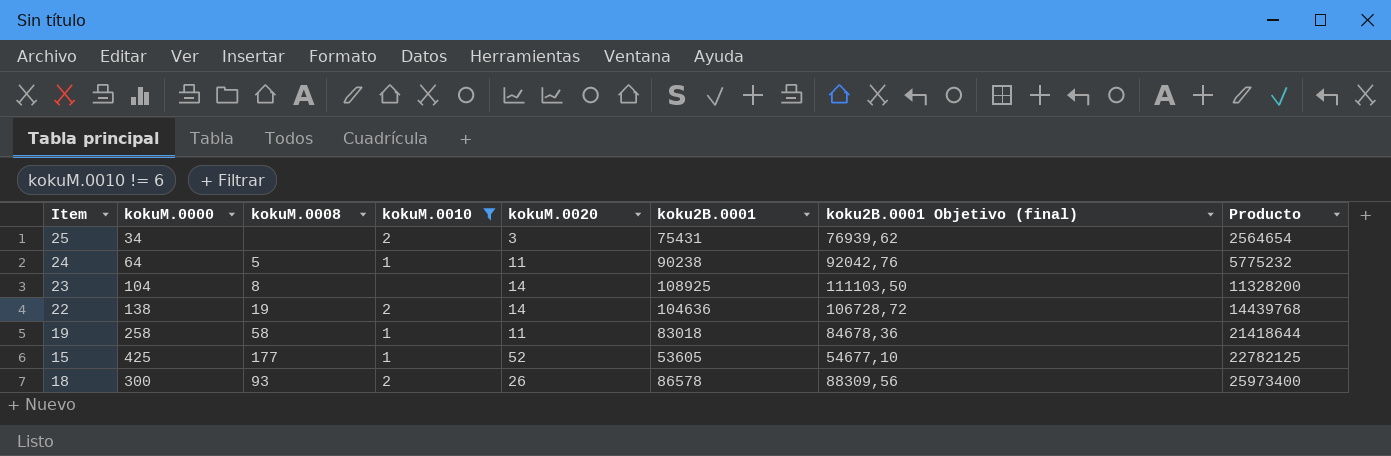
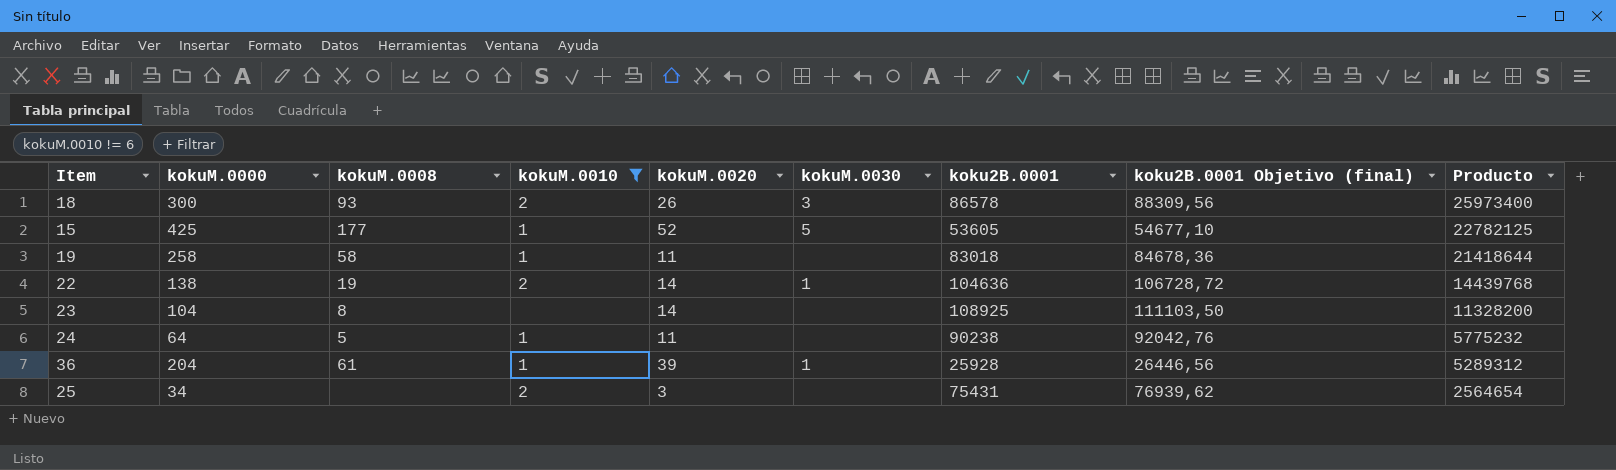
row order: Producto ascending -> Producto descending
column kokuM.0030 | position: none -> 6
row 36: none -> 204 | 61 | 1 | 39 | 1 | 25928 | 26446,56 | 5289312

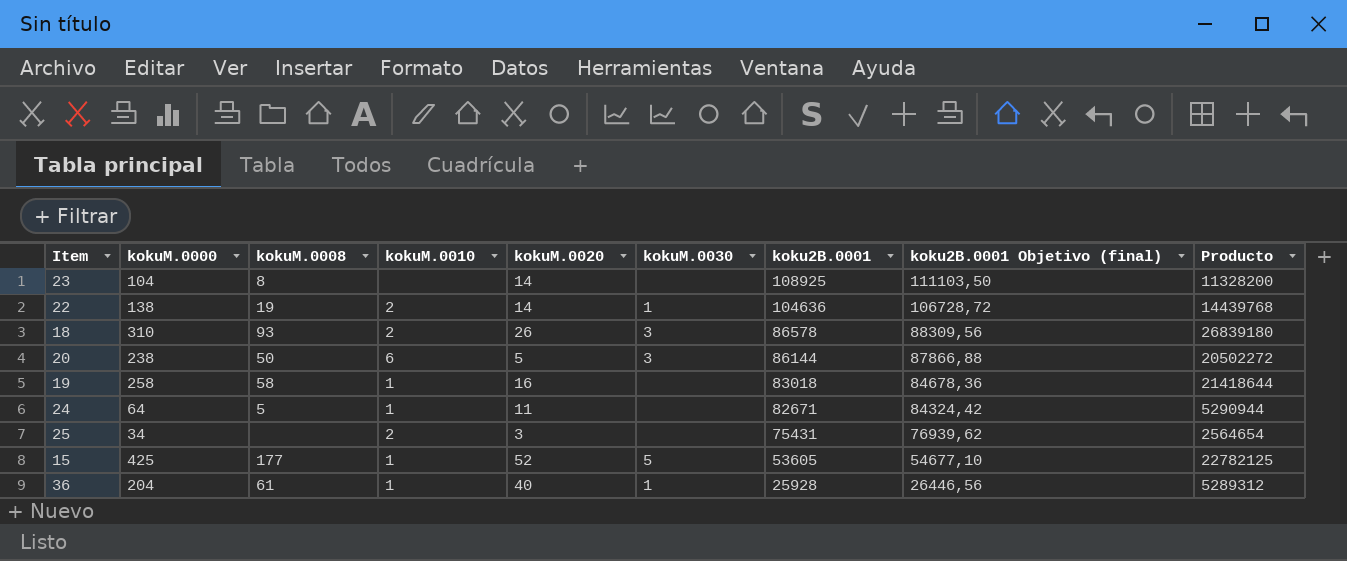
filter: kokuM.0010 != 6 -> none
row order: Producto descending -> koku2B.0001 descending
18 | kokuM.0000: 300 -> 310
18 | Producto: 25973400 -> 26839180
19 | kokuM.0020: 11 -> 16
24 | koku2B.0001: 90238 -> 82671
24 | koku2B.0001 Objetivo (final): 92042,76 -> 84324,42
24 | Producto: 5775232 -> 5290944
36 | kokuM.0020: 39 -> 40

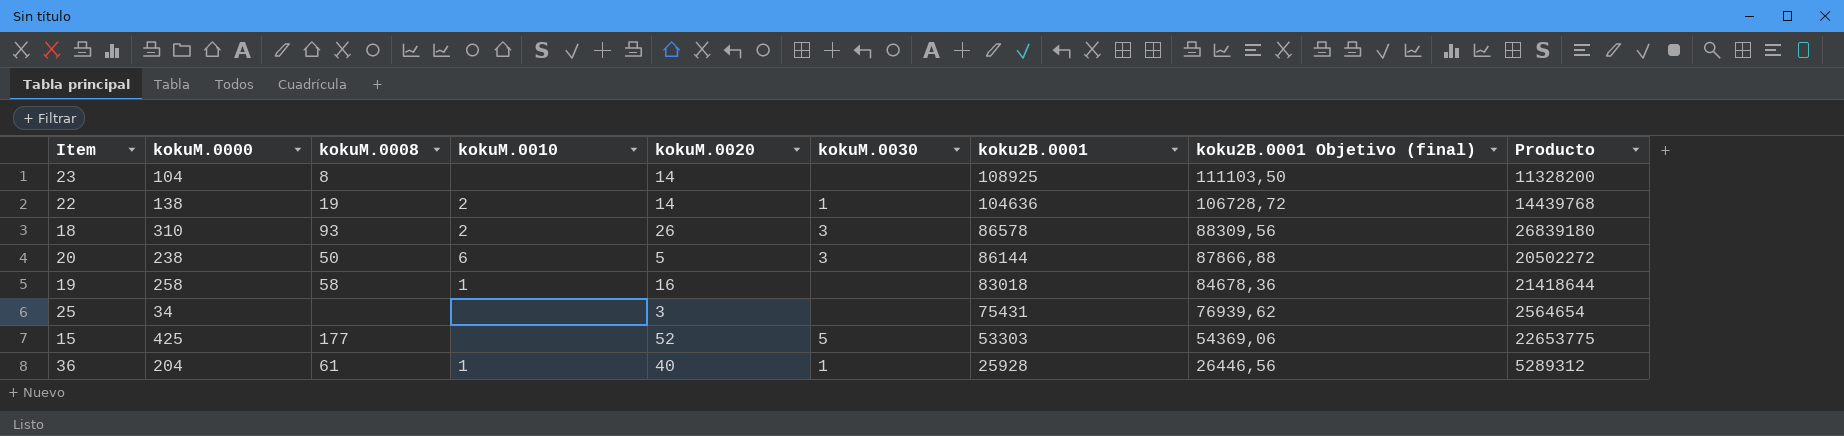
row 24: 64 | 5 | 1 | 11 | none | 82671 | 84324,42 | 5290944 -> none
25 | kokuM.0010: 2 -> none
15 | kokuM.0010: 1 -> none
15 | koku2B.0001: 53605 -> 53303
15 | koku2B.0001 Objetivo (final): 54677,10 -> 54369,06
15 | Producto: 22782125 -> 22653775

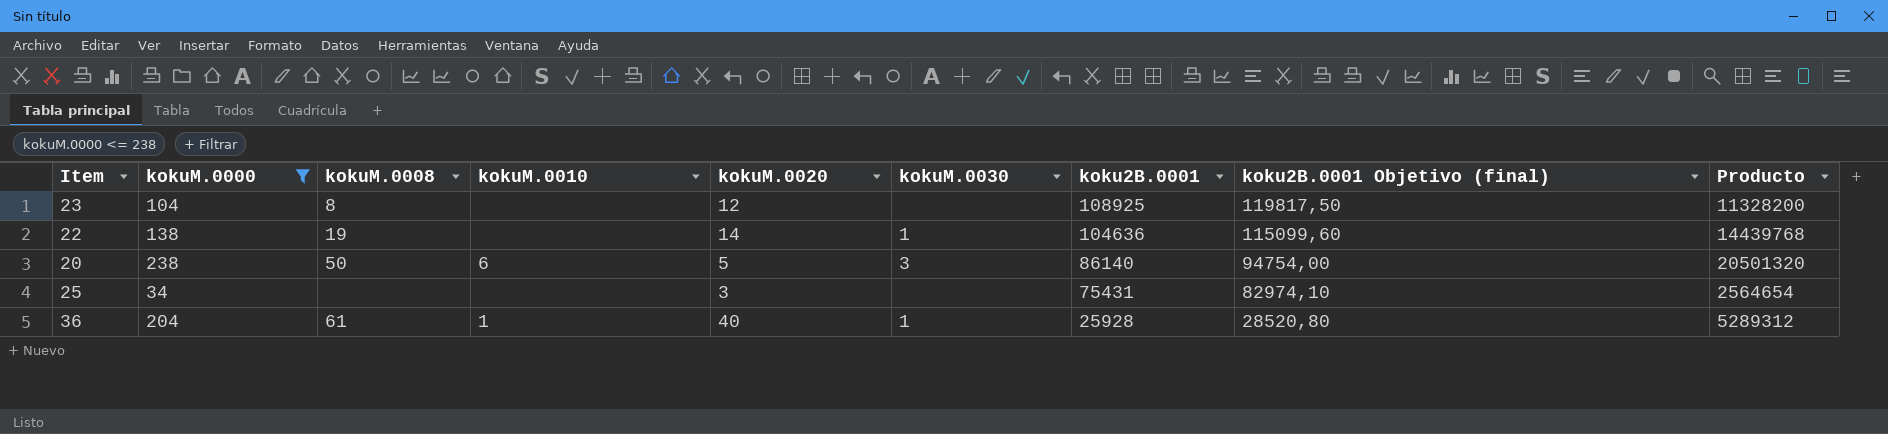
filter: none -> kokuM.0000 <= 238
column koku2B.0001 Objetivo (final) | formula: [koku2B.0001] * 1,02 -> [koku2B.0001] * 1,1
23 | kokuM.0020: 14 -> 12
22 | kokuM.0010: 2 -> none
20 | koku2B.0001: 86144 -> 86140
20 | Producto: 20502272 -> 20501320

